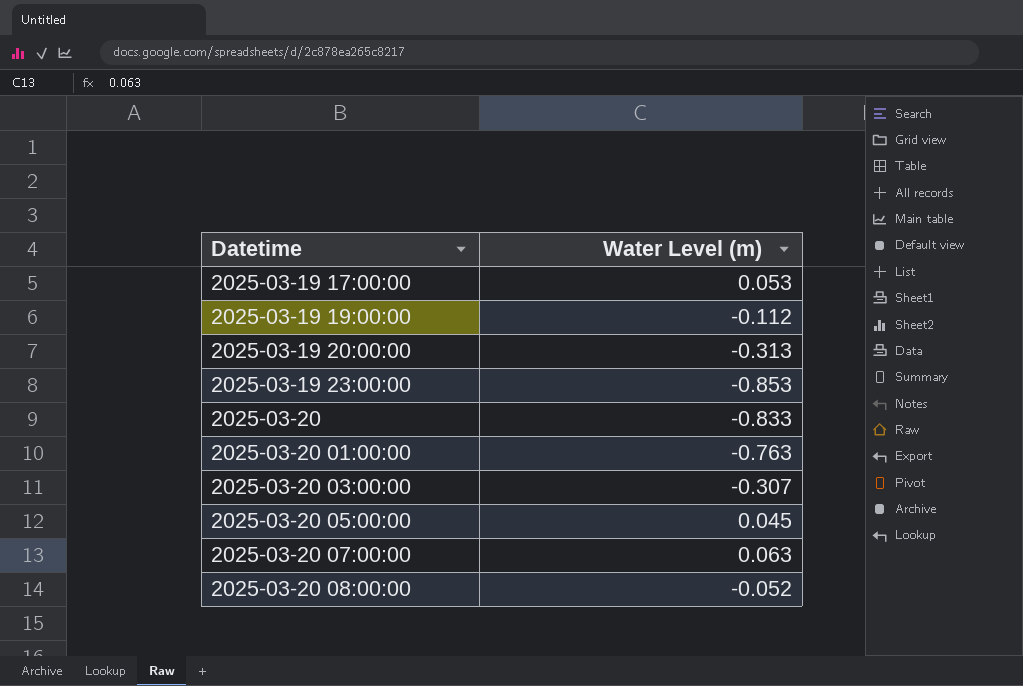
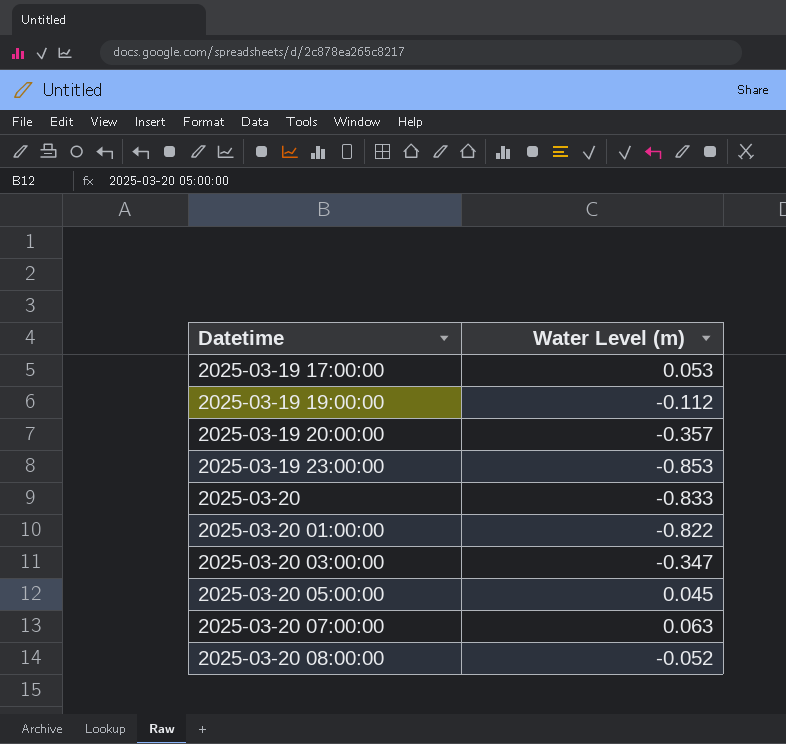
2025-03-19 20:00:00 | Water Level (m): -0.313 -> -0.357
2025-03-20 01:00:00 | Water Level (m): -0.763 -> -0.822
2025-03-20 03:00:00 | Water Level (m): -0.307 -> -0.347

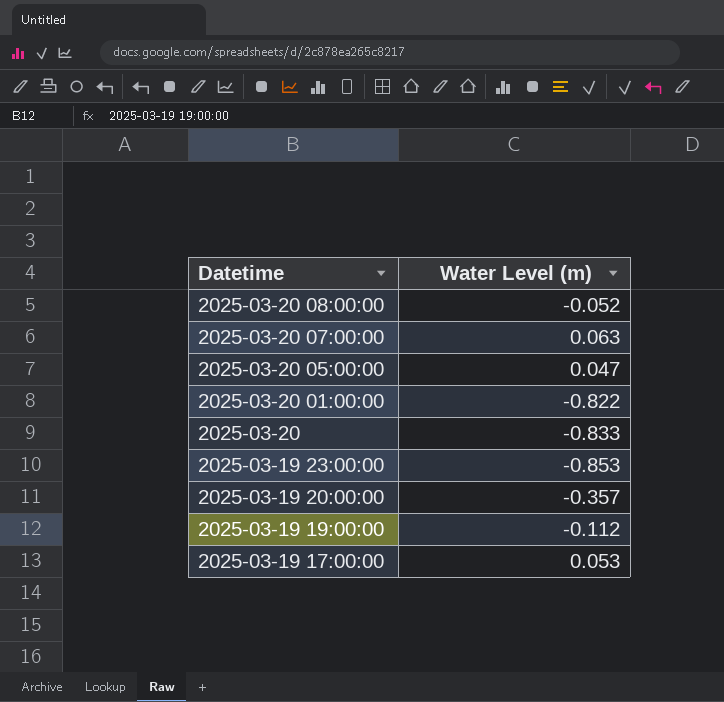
row order: Datetime ascending -> Datetime descending
row 2025-03-20 03:00:00: -0.347 -> none
2025-03-20 05:00:00 | Water Level (m): 0.045 -> 0.047

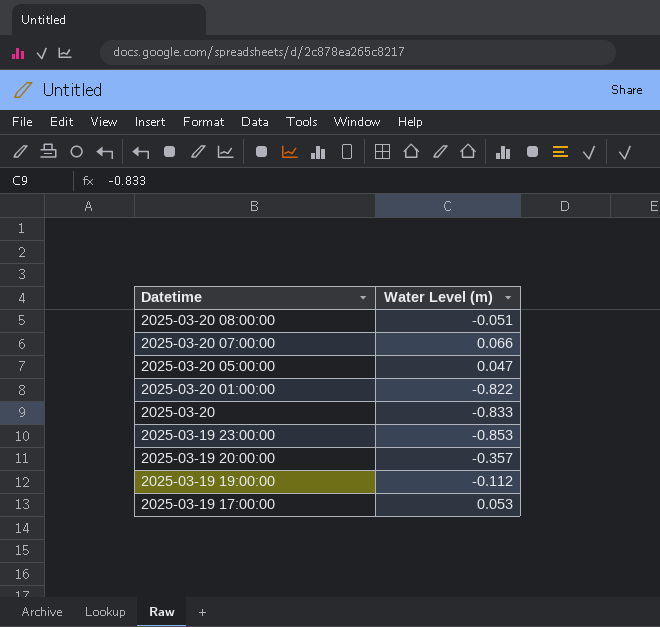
2025-03-20 08:00:00 | Water Level (m): -0.052 -> -0.051
2025-03-20 07:00:00 | Water Level (m): 0.063 -> 0.066

